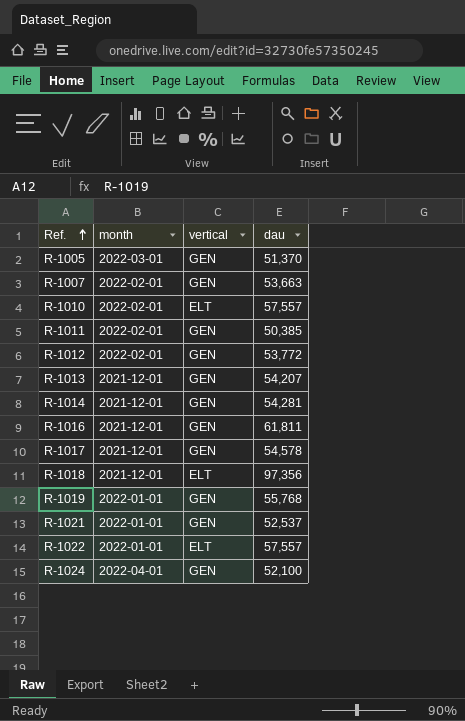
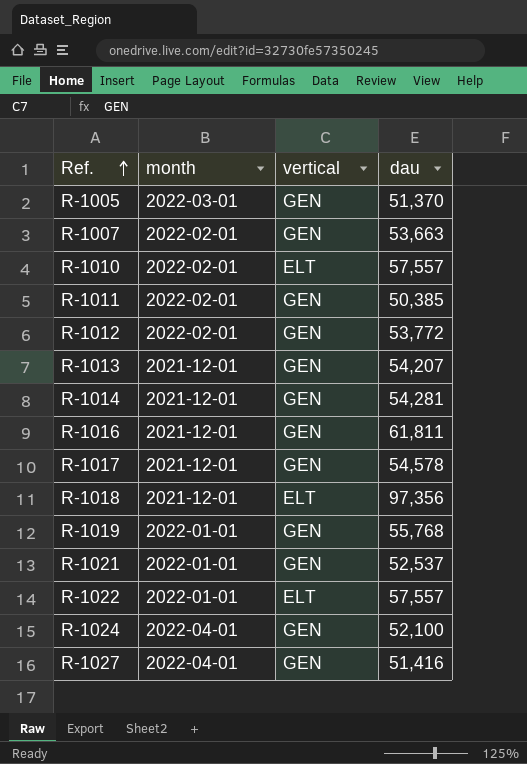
row R-1027: none -> 2022-04-01 | GEN | 51,416

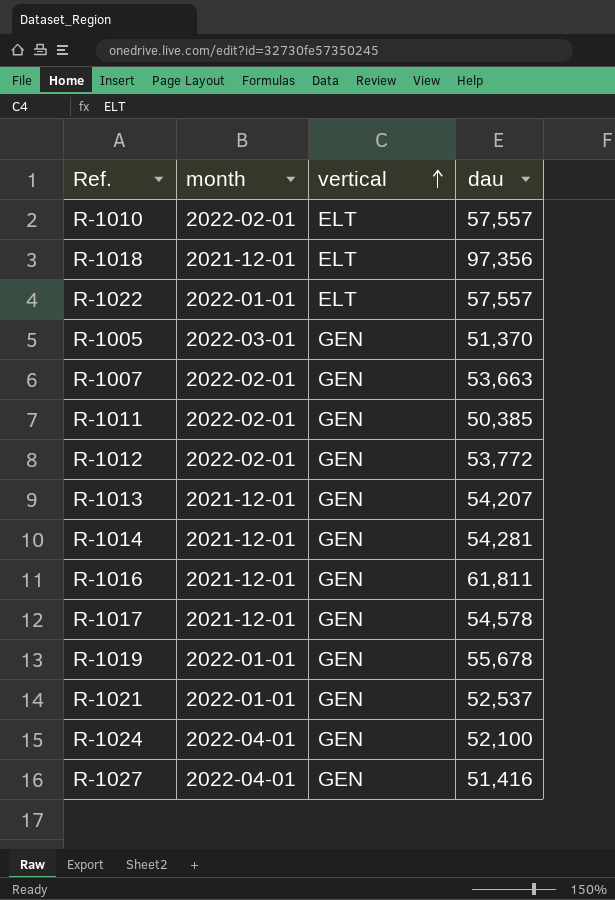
row order: Ref. ascending -> vertical ascending
R-1019 | dau: 55,768 -> 55,678

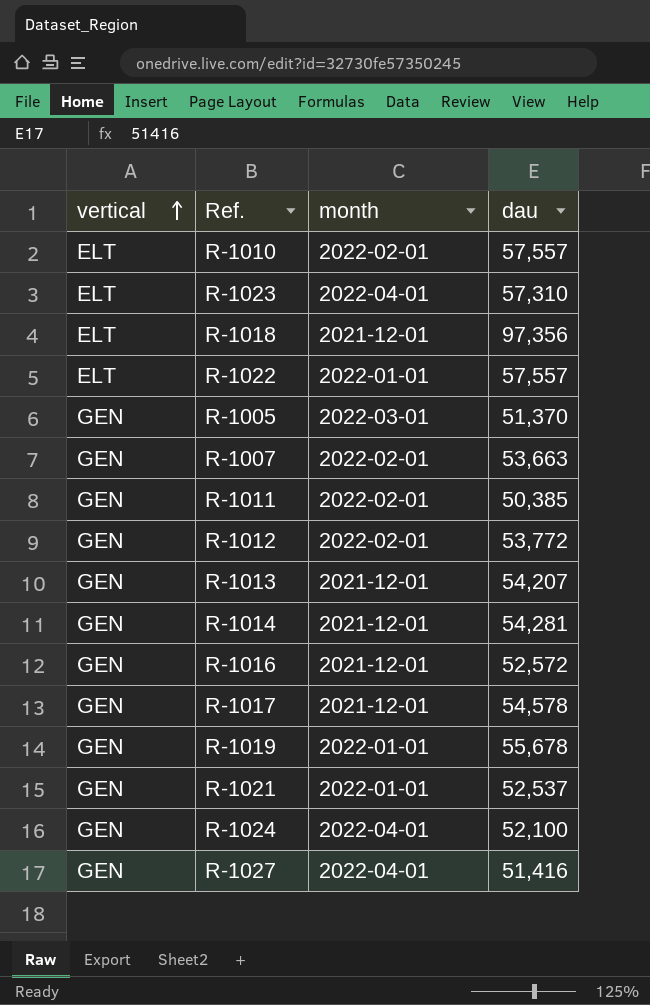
column vertical | position: 3 -> 1
row R-1023: none -> ELT | 2022-04-01 | 57,310
R-1016 | dau: 61,811 -> 52,572

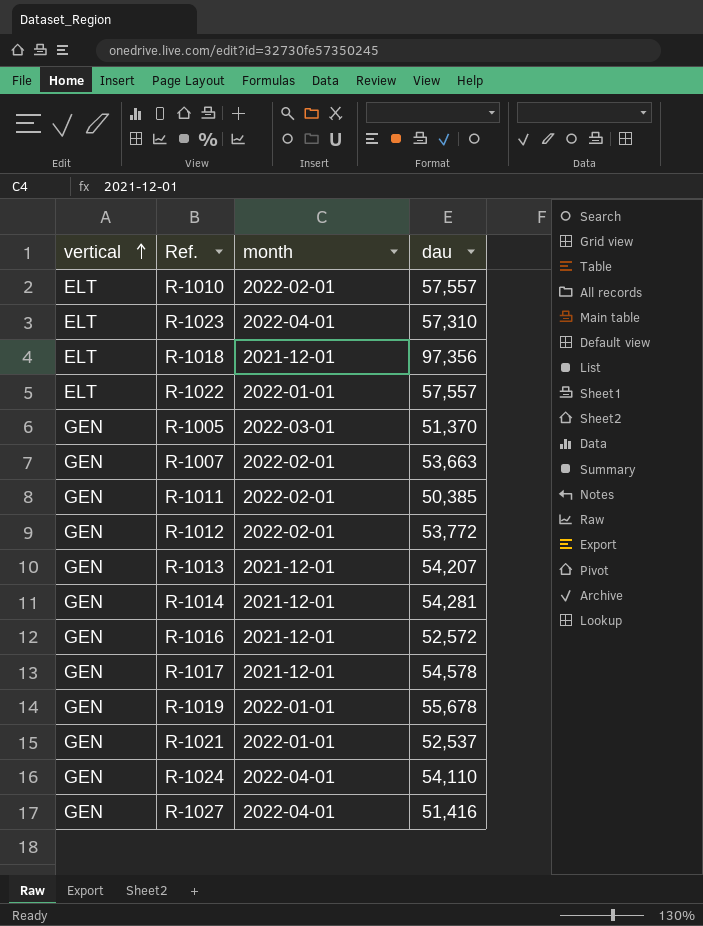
R-1024 | dau: 52,100 -> 54,110

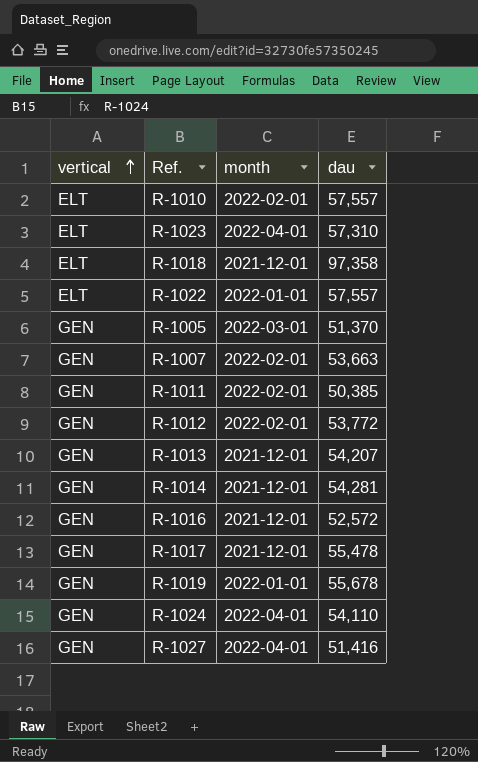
row R-1021: GEN | 2022-01-01 | 52,537 -> none
R-1018 | dau: 97,356 -> 97,358
R-1017 | dau: 54,578 -> 55,478

